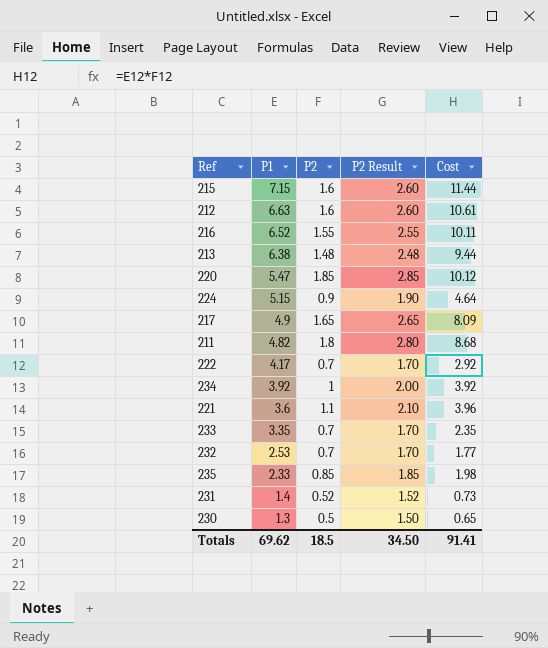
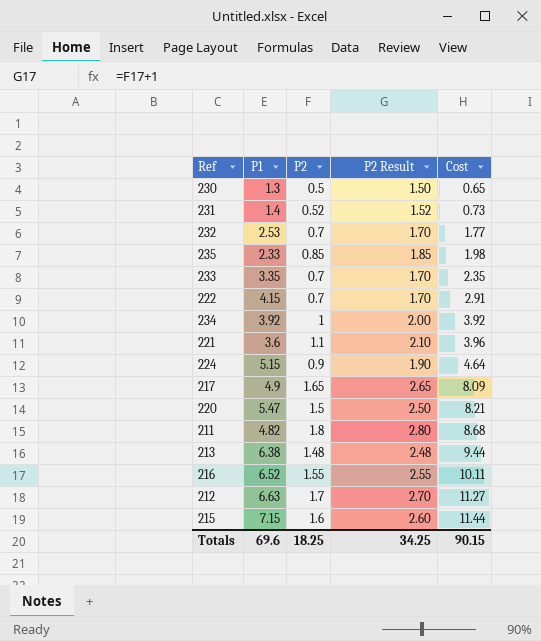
row order: P1 descending -> Cost ascending
222 | P1: 4.17 -> 4.15
222 | Cost: 2.92 -> 2.91
220 | P2: 1.85 -> 1.5
220 | P2 Result: 2.85 -> 2.50
220 | Cost: 10.12 -> 8.21
212 | P2: 1.6 -> 1.7
212 | P2 Result: 2.60 -> 2.70
212 | Cost: 10.61 -> 11.27
Totals | P1: 69.62 -> 69.6
Totals | P2: 18.5 -> 18.25
Totals | P2 Result: 34.50 -> 34.25
Totals | Cost: 91.41 -> 90.15

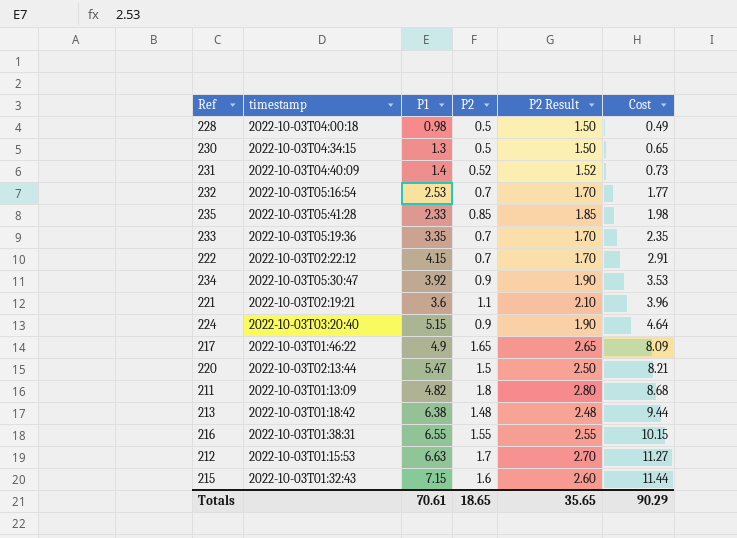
column timestamp | position: none -> 2
row 228: none -> 2022-10-03T04:00:18 | 0.98 | 0.5 | 1.50 | 0.49
234 | P2: 1 -> 0.9
234 | P2 Result: 2.00 -> 1.90
234 | Cost: 3.92 -> 3.53
216 | P1: 6.52 -> 6.55
216 | Cost: 10.11 -> 10.15
Totals | P1: 69.6 -> 70.61
Totals | P2: 18.25 -> 18.65
Totals | P2 Result: 34.25 -> 35.65
Totals | Cost: 90.15 -> 90.29

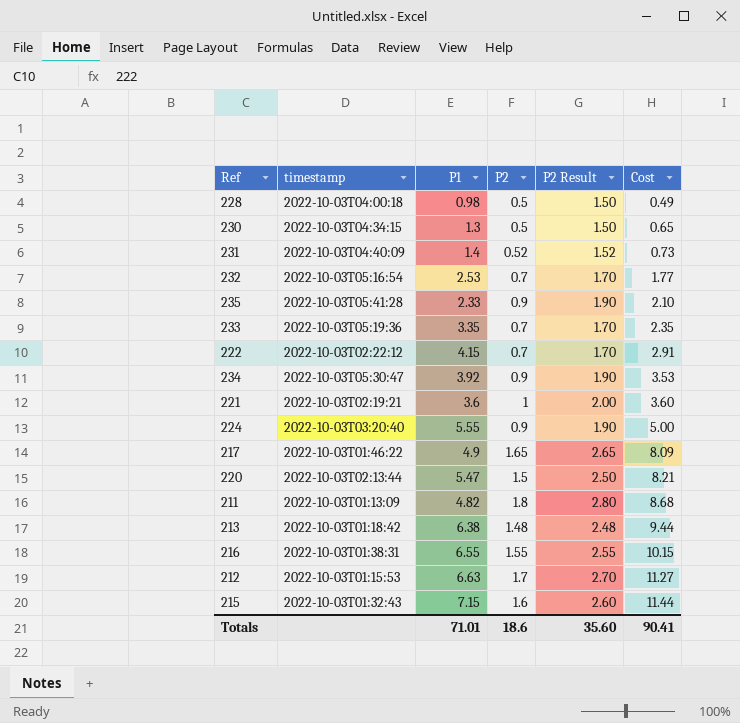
235 | P2: 0.85 -> 0.9
235 | P2 Result: 1.85 -> 1.90
235 | Cost: 1.98 -> 2.10
221 | P2: 1.1 -> 1
221 | P2 Result: 2.10 -> 2.00
221 | Cost: 3.96 -> 3.60
224 | P1: 5.15 -> 5.55
224 | Cost: 4.64 -> 5.00
Totals | P1: 70.61 -> 71.01
Totals | P2: 18.65 -> 18.6
Totals | P2 Result: 35.65 -> 35.60
Totals | Cost: 90.29 -> 90.41

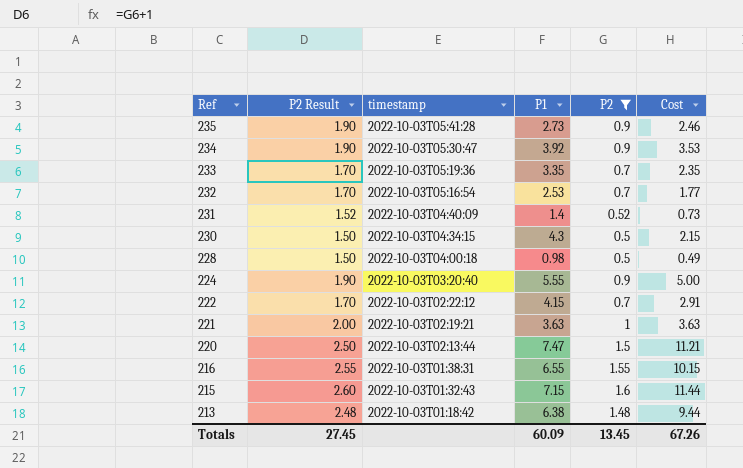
filter: none -> P2 <= 1.6
row order: Cost ascending -> Ref descending
column P2 Result | position: 5 -> 2
235 | P1: 2.33 -> 2.73
235 | Cost: 2.10 -> 2.46
230 | P1: 1.3 -> 4.3
230 | Cost: 0.65 -> 2.15
221 | P1: 3.6 -> 3.63
221 | Cost: 3.60 -> 3.63
220 | P1: 5.47 -> 7.47
220 | Cost: 8.21 -> 11.21
Totals | P2 Result: 35.60 -> 27.45
Totals | P1: 71.01 -> 60.09
Totals | P2: 18.6 -> 13.45
Totals | Cost: 90.41 -> 67.26

